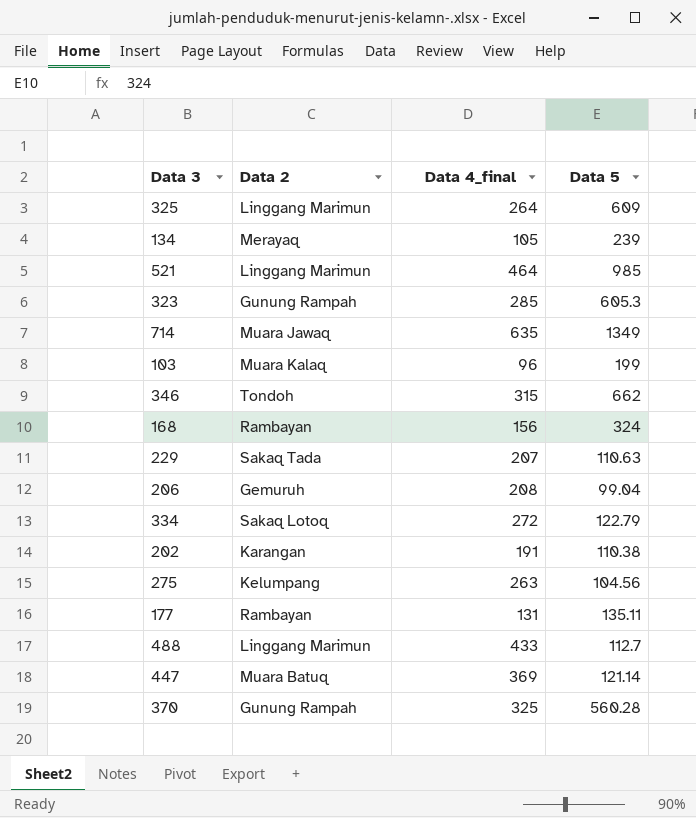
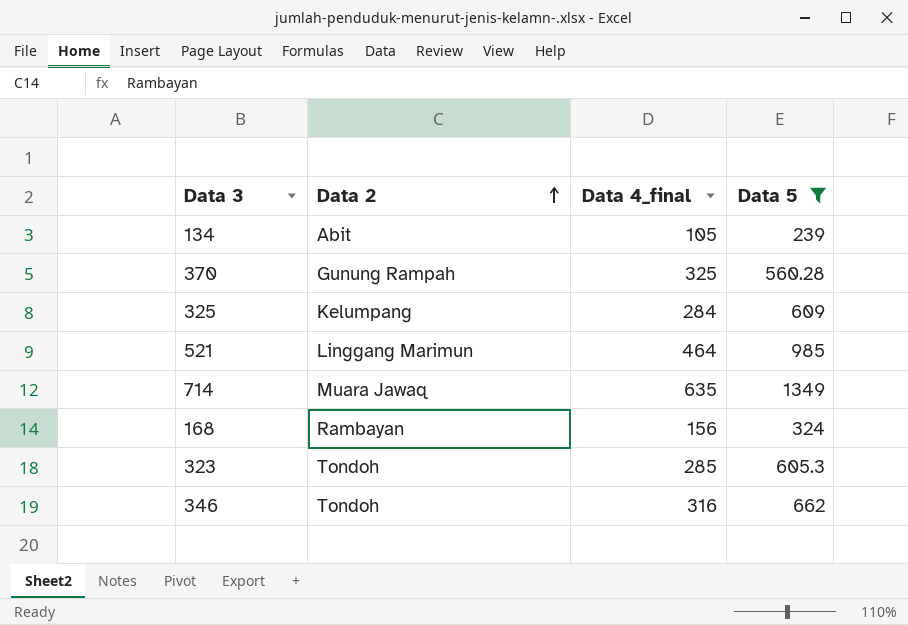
filter: none -> Data 5 >= 239
row order: none -> Data 2 ascending
134 | Data 2: Merayaq -> Abit
325 | Data 2: Linggang Marimun -> Kelumpang
325 | Data 4_final: 264 -> 284
323 | Data 2: Gunung Rampah -> Tondoh
346 | Data 4_final: 315 -> 316

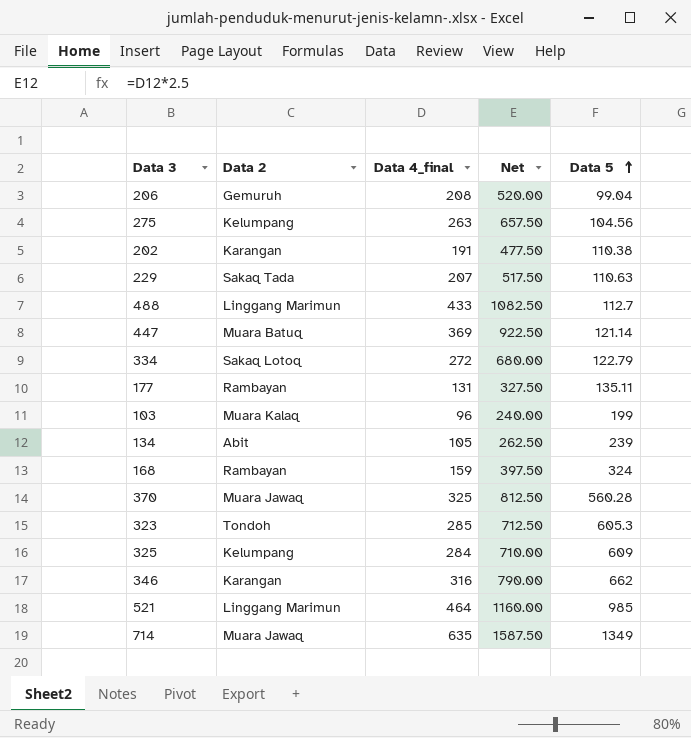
filter: Data 5 >= 239 -> none
row order: Data 2 ascending -> Data 5 ascending
column Net | formula: none -> [Data 4_final] * 2.5
168 | Data 4_final: 156 -> 159
370 | Data 2: Gunung Rampah -> Muara Jawaq
346 | Data 2: Tondoh -> Karangan

